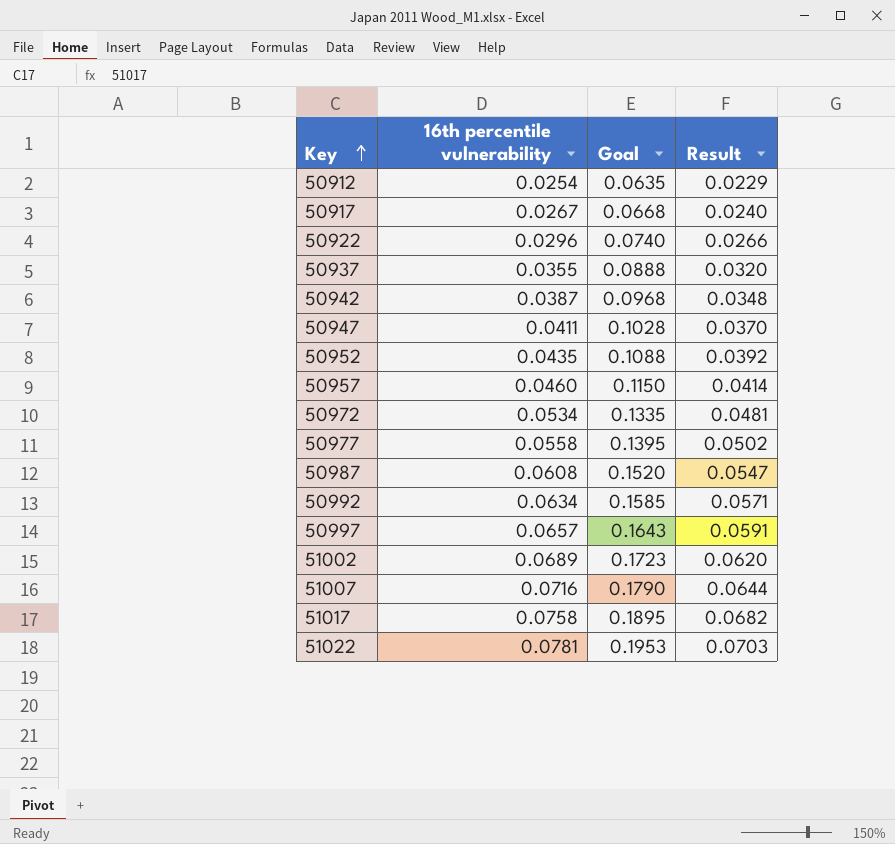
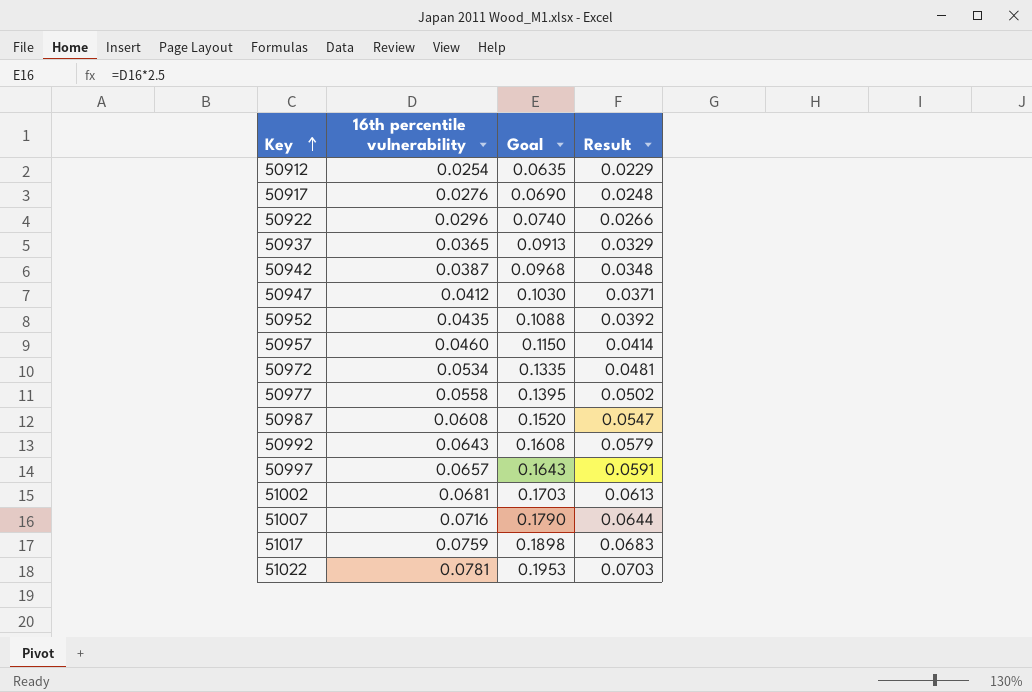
50917 | 16th percentile vulnerability: 0.0267 -> 0.0276
50917 | Goal: 0.0668 -> 0.0690
50917 | Result: 0.0240 -> 0.0248
50937 | 16th percentile vulnerability: 0.0355 -> 0.0365
50937 | Goal: 0.0888 -> 0.0913
50937 | Result: 0.0320 -> 0.0329
50947 | 16th percentile vulnerability: 0.0411 -> 0.0412
50947 | Goal: 0.1028 -> 0.1030
50947 | Result: 0.0370 -> 0.0371
50992 | 16th percentile vulnerability: 0.0634 -> 0.0643
50992 | Goal: 0.1585 -> 0.1608
50992 | Result: 0.0571 -> 0.0579
51002 | 16th percentile vulnerability: 0.0689 -> 0.0681
51002 | Goal: 0.1723 -> 0.1703
51002 | Result: 0.0620 -> 0.0613
51017 | 16th percentile vulnerability: 0.0758 -> 0.0759
51017 | Goal: 0.1895 -> 0.1898
51017 | Result: 0.0682 -> 0.0683

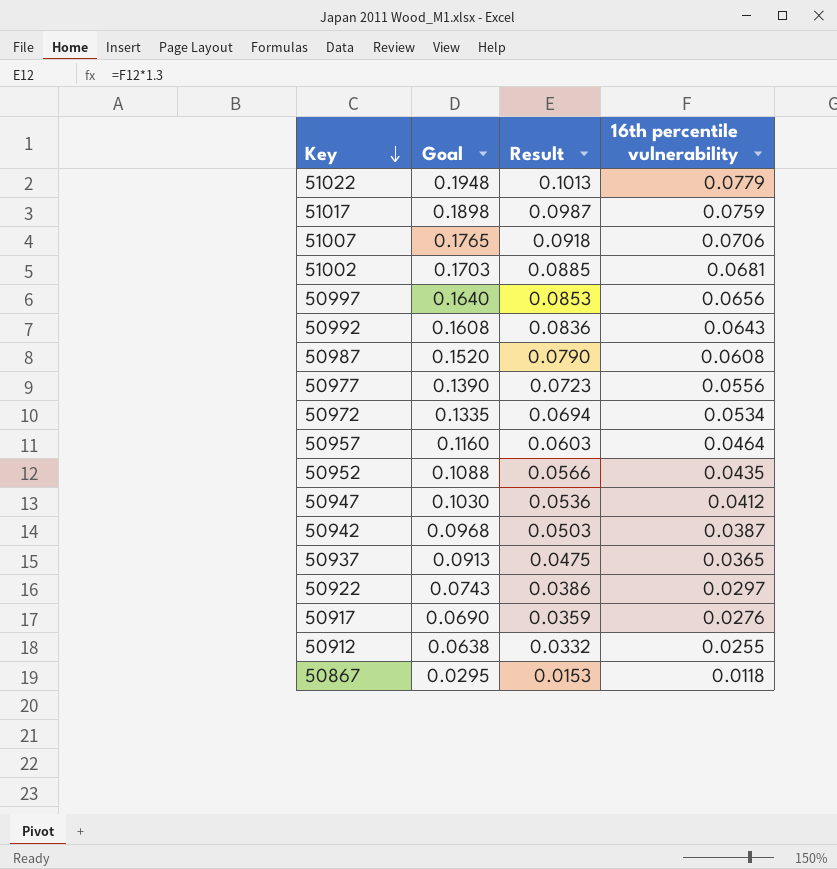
row order: Key ascending -> Key descending
column Result | formula: [16th percentile vulnerability] * 0.9 -> [16th percentile vulnerability] * 1.3
column 16th percentile vulnerability | position: 2 -> 4
51022 | Goal: 0.1953 -> 0.1948
51022 | 16th percentile vulnerability: 0.0781 -> 0.0779
51007 | Goal: 0.1790 -> 0.1765
51007 | 16th percentile vulnerability: 0.0716 -> 0.0706
50997 | Goal: 0.1643 -> 0.1640
50997 | 16th percentile vulnerability: 0.0657 -> 0.0656
50977 | Goal: 0.1395 -> 0.1390
50977 | 16th percentile vulnerability: 0.0558 -> 0.0556
50957 | Goal: 0.1150 -> 0.1160
50957 | 16th percentile vulnerability: 0.0460 -> 0.0464
50922 | Goal: 0.0740 -> 0.0743
50922 | 16th percentile vulnerability: 0.0296 -> 0.0297
50912 | Goal: 0.0635 -> 0.0638
50912 | 16th percentile vulnerability: 0.0254 -> 0.0255
row 50867: none -> 0.0295 | 0.0153 | 0.0118

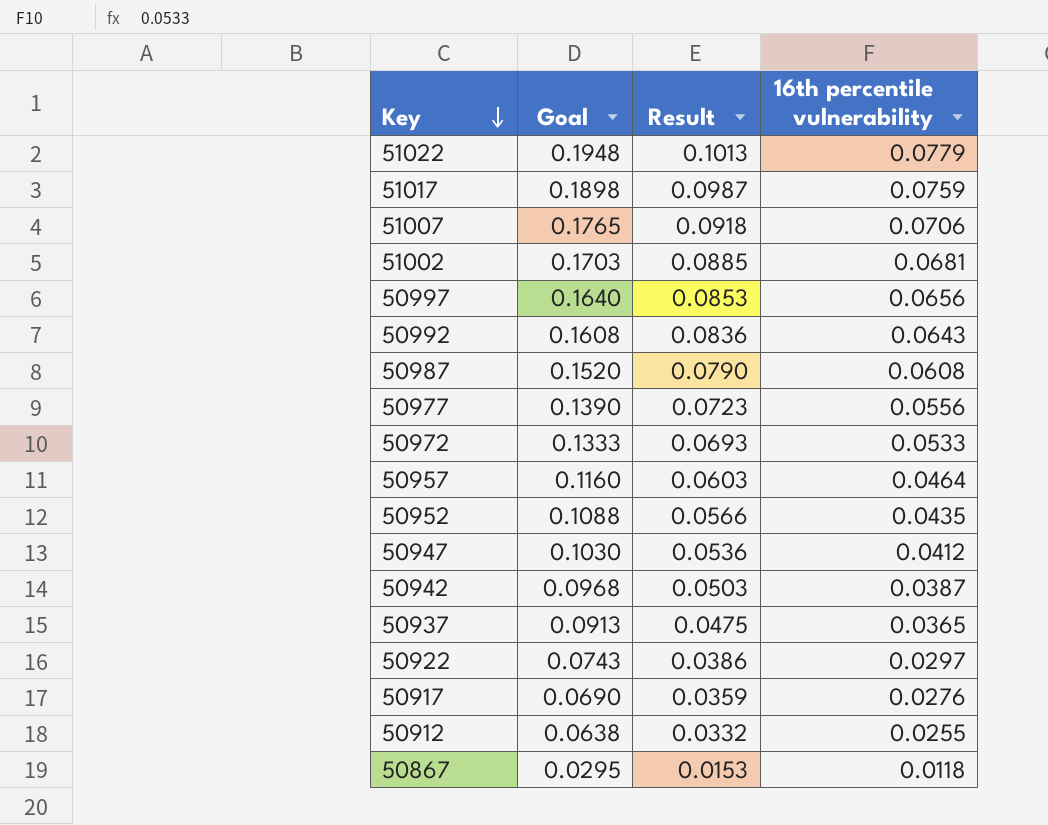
50972 | Goal: 0.1335 -> 0.1333
50972 | Result: 0.0694 -> 0.0693
50972 | 16th percentile vulnerability: 0.0534 -> 0.0533

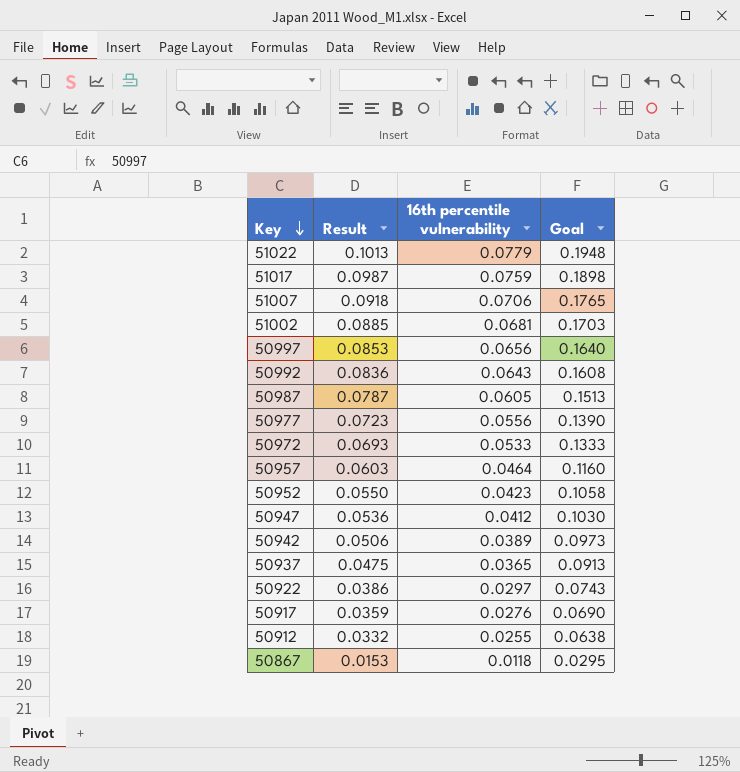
column Goal | position: 2 -> 4
50987 | Result: 0.0790 -> 0.0787
50987 | 16th percentile vulnerability: 0.0608 -> 0.0605
50987 | Goal: 0.1520 -> 0.1513
50952 | Result: 0.0566 -> 0.0550
50952 | 16th percentile vulnerability: 0.0435 -> 0.0423
50952 | Goal: 0.1088 -> 0.1058
50942 | Result: 0.0503 -> 0.0506
50942 | 16th percentile vulnerability: 0.0387 -> 0.0389
50942 | Goal: 0.0968 -> 0.0973

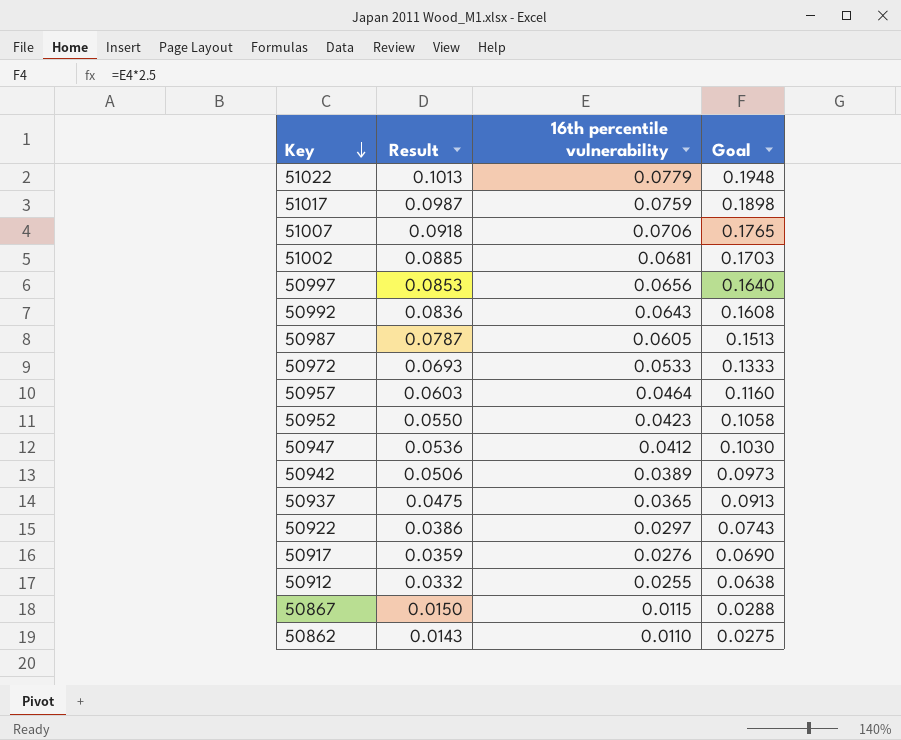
row 50977: 0.0723 | 0.0556 | 0.1390 -> none
50867 | Result: 0.0153 -> 0.0150
50867 | 16th percentile vulnerability: 0.0118 -> 0.0115
50867 | Goal: 0.0295 -> 0.0288
row 50862: none -> 0.0143 | 0.0110 | 0.0275

